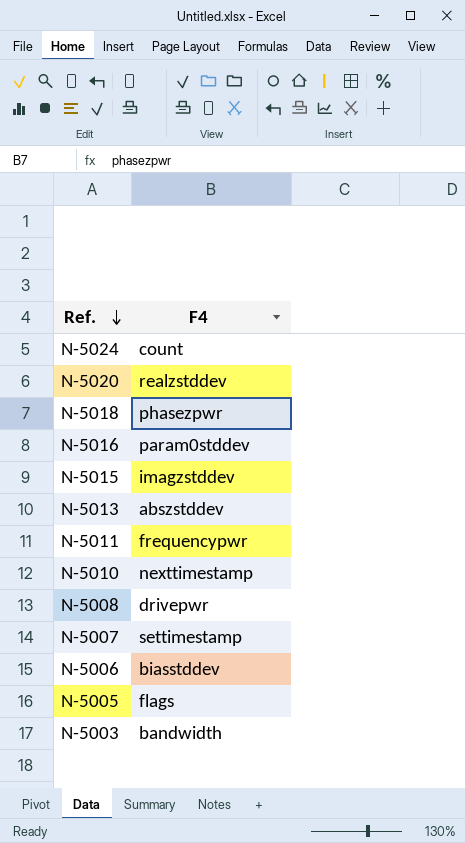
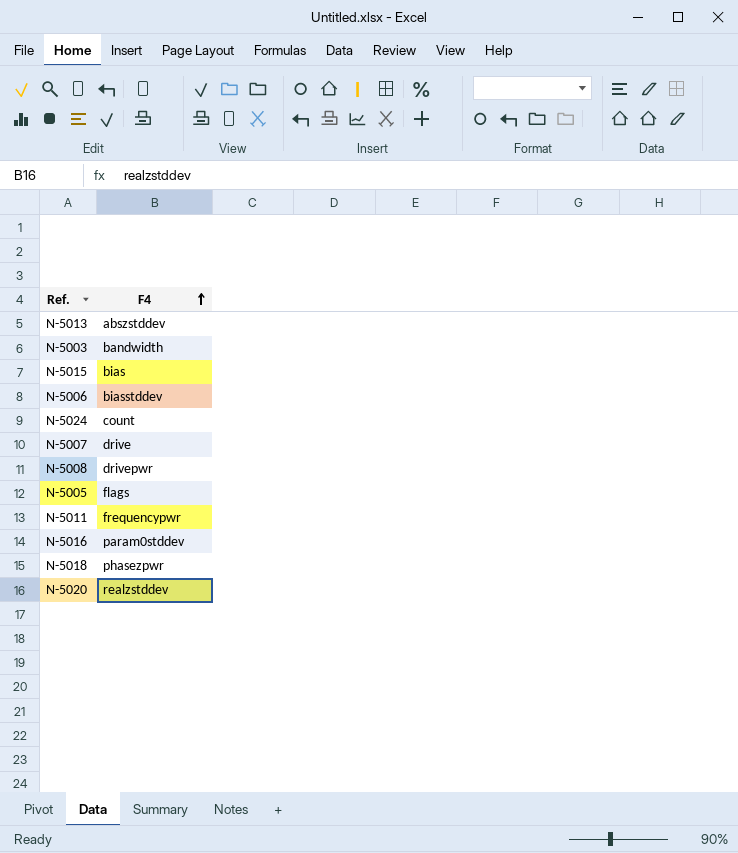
row order: Ref. descending -> F4 ascending
row N-5010: nexttimestamp -> none
N-5015 | F4: imagzstddev -> bias
N-5007 | F4: settimestamp -> drive

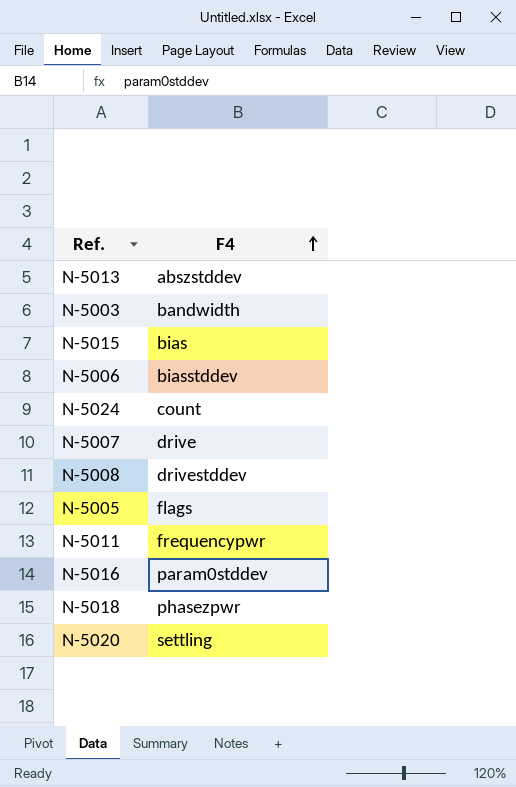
N-5008 | F4: drivepwr -> drivestddev
N-5020 | F4: realzstddev -> settling

